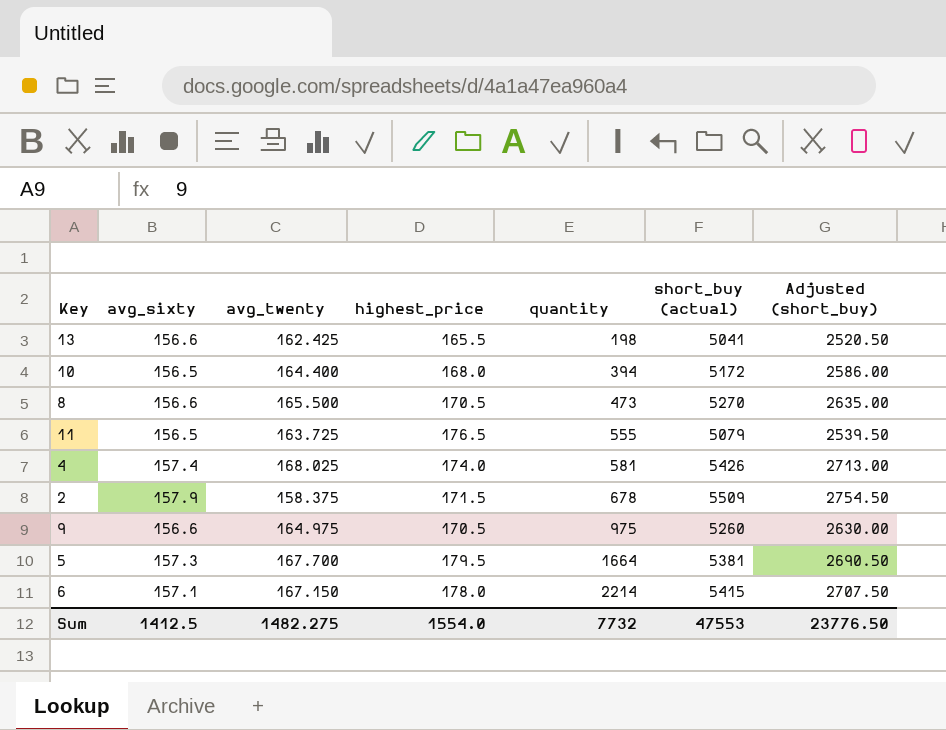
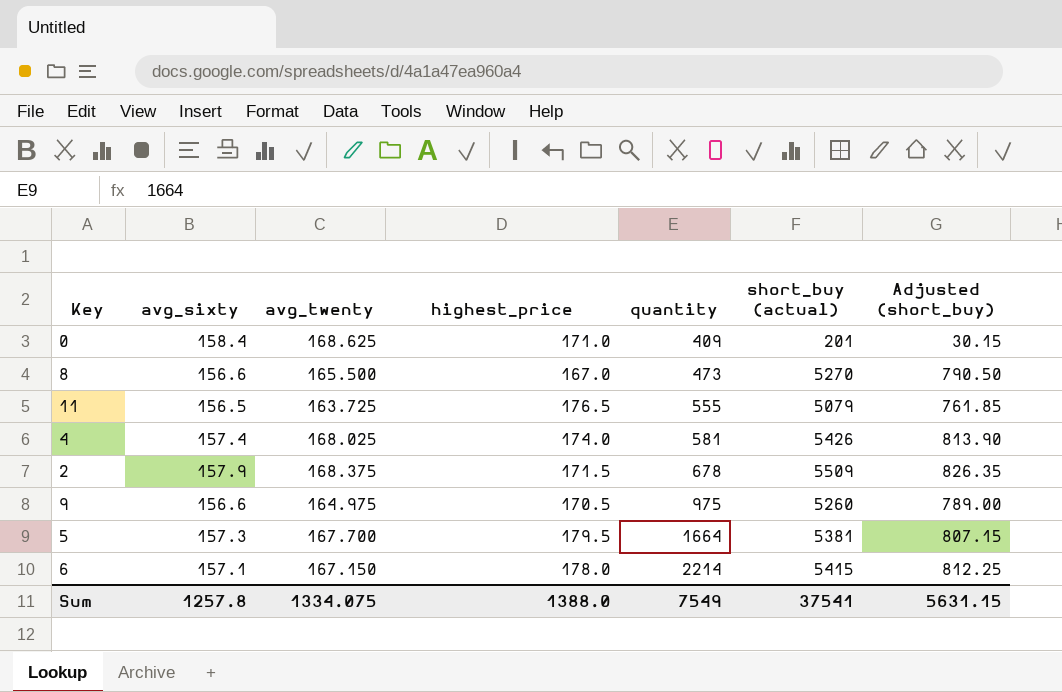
column Adjusted (short_buy) | formula: [short_buy (actual)] * 0.5 -> [short_buy (actual)] * 0.15
row 13: 156.6 | 162.425 | 165.5 | 198 | 5041 | 2520.50 -> none
row 10: 156.5 | 164.400 | 168.0 | 394 | 5172 | 2586.00 -> none
row 0: none -> 158.4 | 168.625 | 171.0 | 409 | 201 | 30.15
8 | highest_price: 170.5 -> 167.0
2 | avg_twenty: 158.375 -> 168.375
Sum | avg_sixty: 1412.5 -> 1257.8
Sum | avg_twenty: 1482.275 -> 1334.075
Sum | highest_price: 1554.0 -> 1388.0
Sum | quantity: 7732 -> 7549
Sum | short_buy (actual): 47553 -> 37541
Sum | Adjusted (short_buy): 23776.50 -> 5631.15

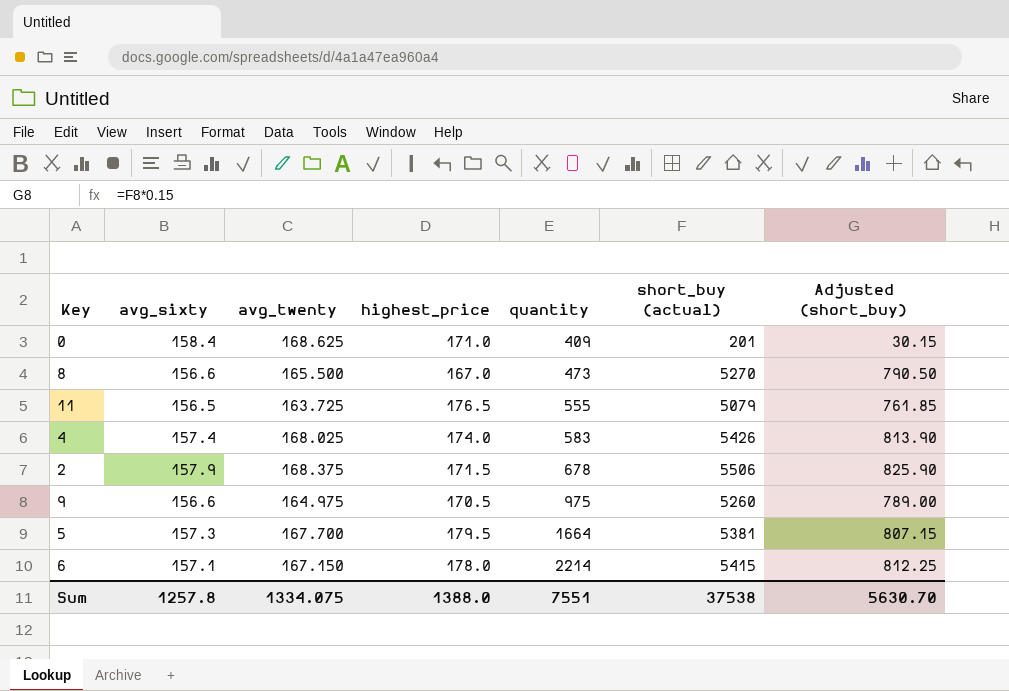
4 | quantity: 581 -> 583
2 | short_buy (actual): 5509 -> 5506
2 | Adjusted (short_buy): 826.35 -> 825.90
Sum | quantity: 7549 -> 7551
Sum | short_buy (actual): 37541 -> 37538
Sum | Adjusted (short_buy): 5631.15 -> 5630.70

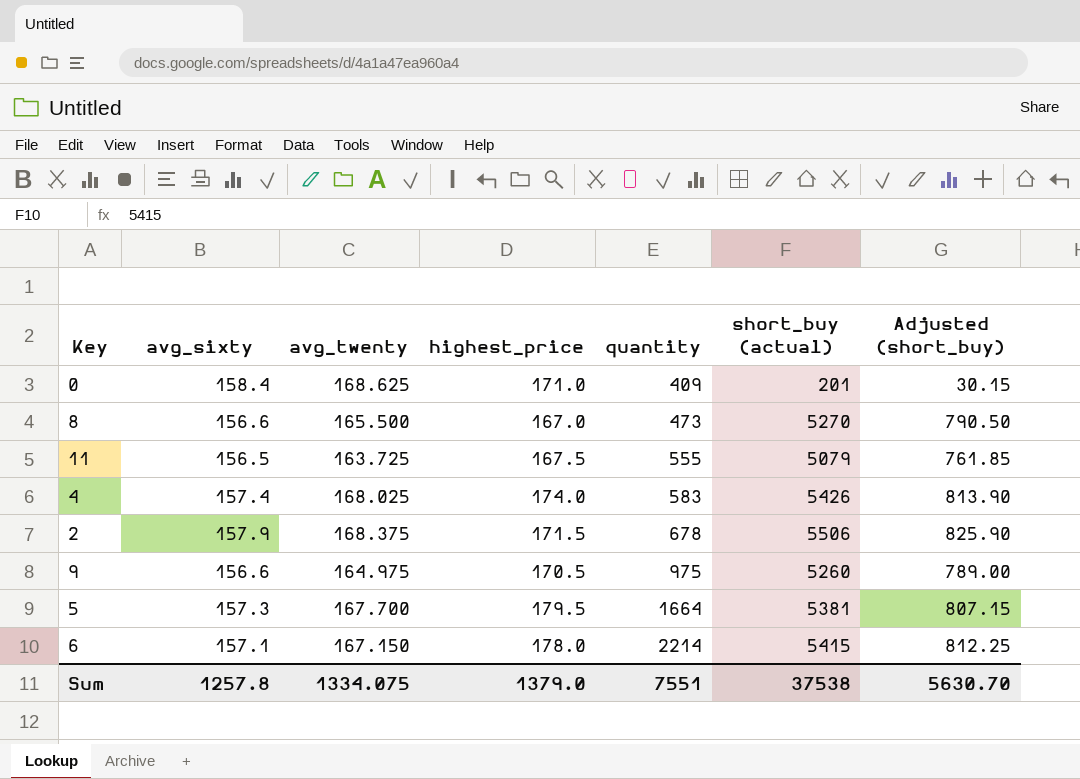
11 | highest_price: 176.5 -> 167.5
Sum | highest_price: 1388.0 -> 1379.0

